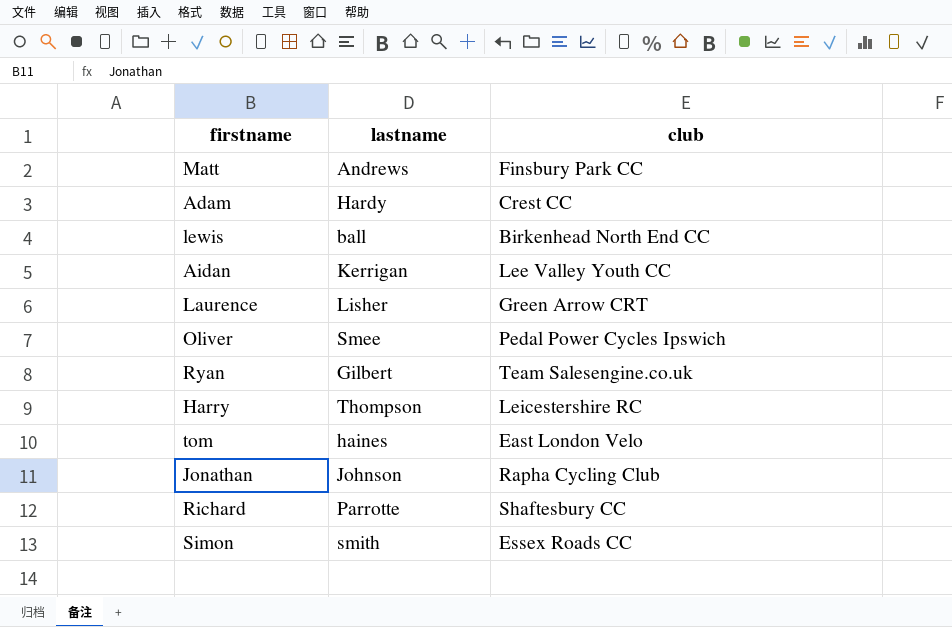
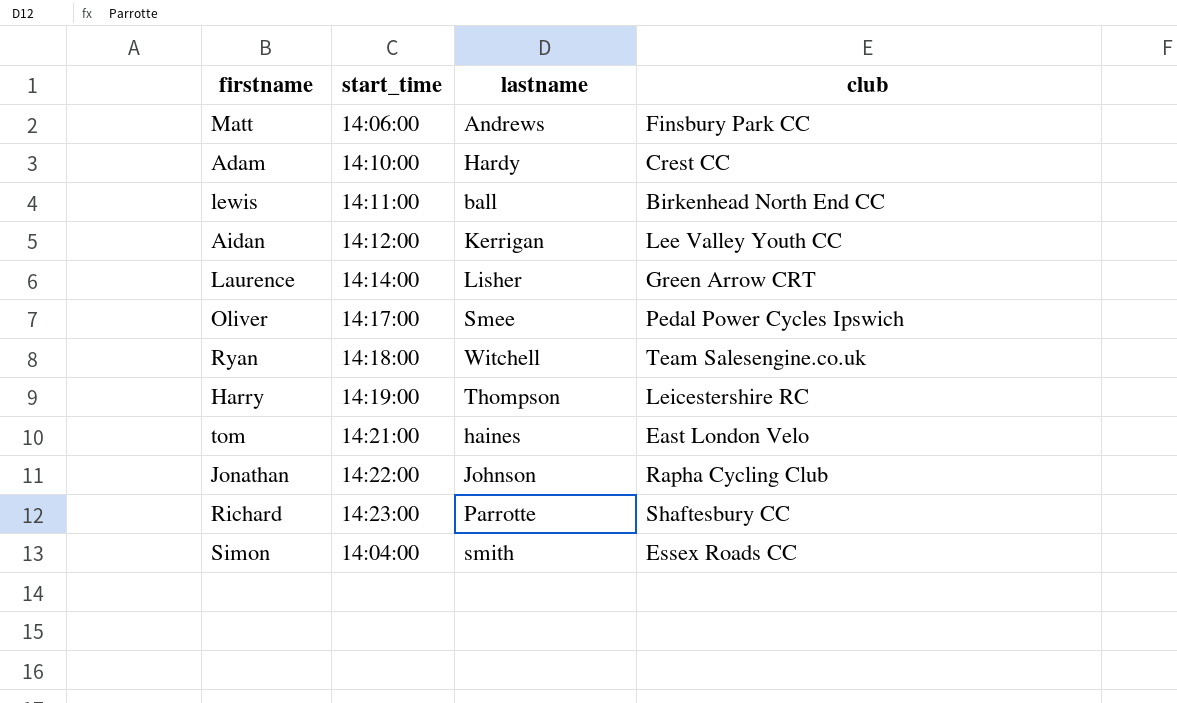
column start_time | position: none -> 2
Ryan | lastname: Gilbert -> Witchell

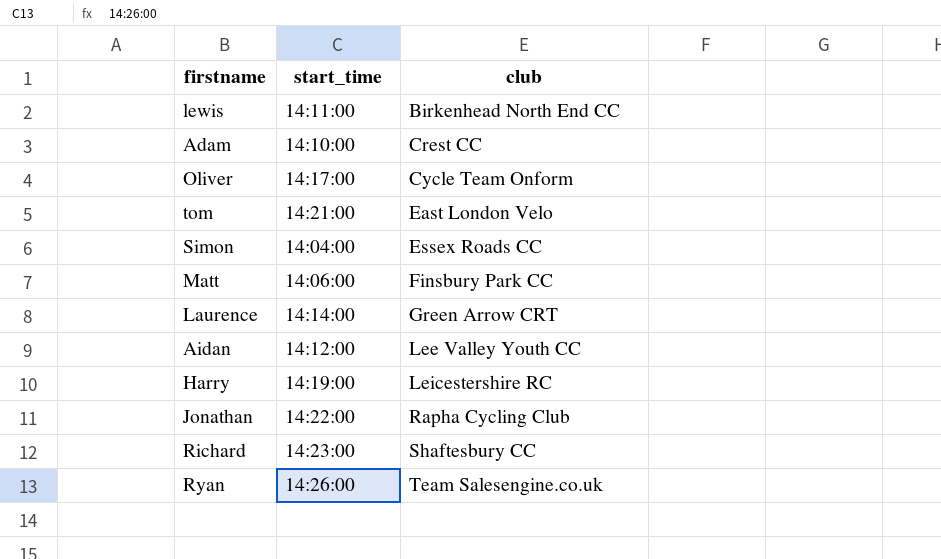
row order: none -> club ascending
column lastname | position: 3 -> none
Oliver | club: Pedal Power Cycles Ipswich -> Cycle Team Onform
Ryan | start_time: 14:18:00 -> 14:26:00

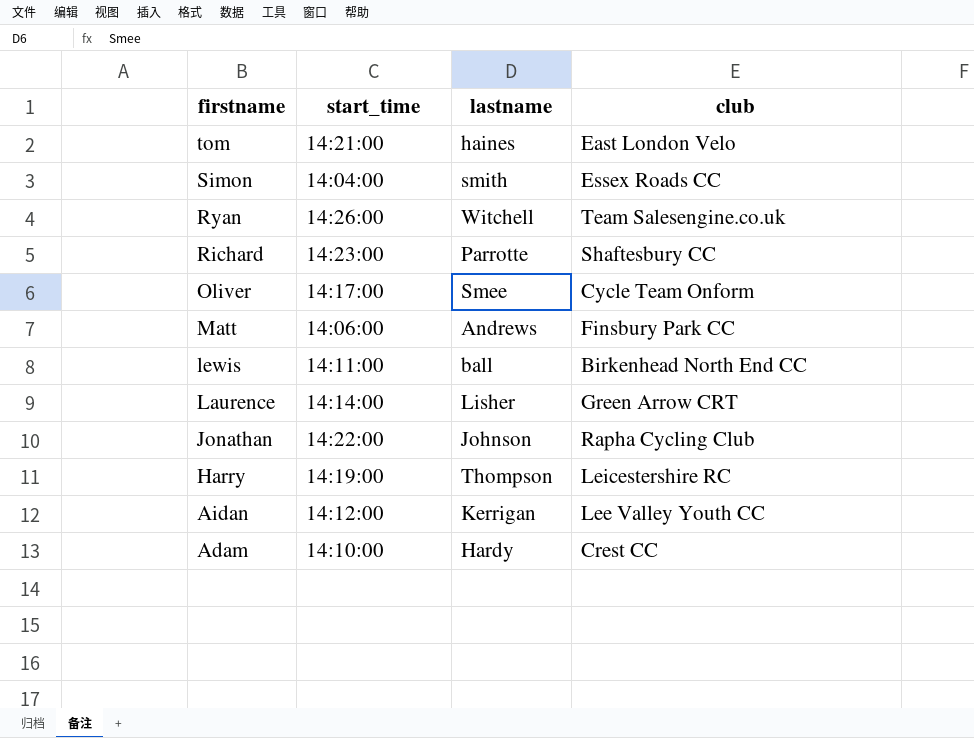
row order: club ascending -> firstname descending
column lastname | position: none -> 3

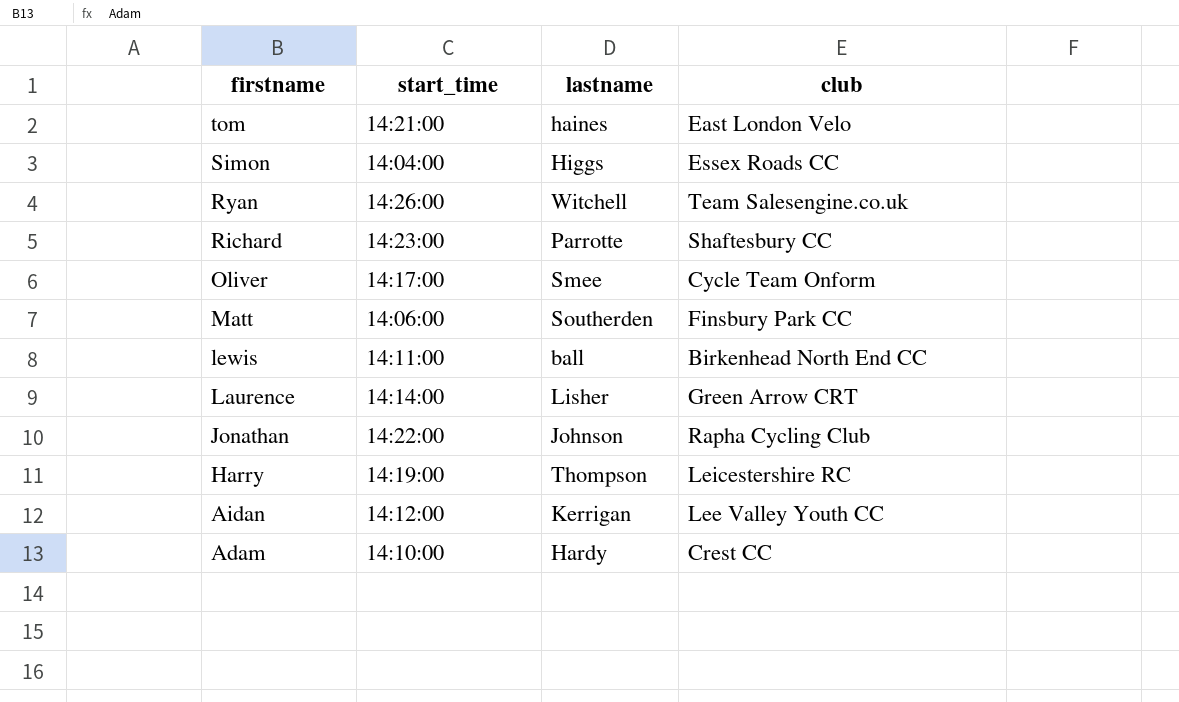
Simon | lastname: smith -> Higgs
Matt | lastname: Andrews -> Southerden

